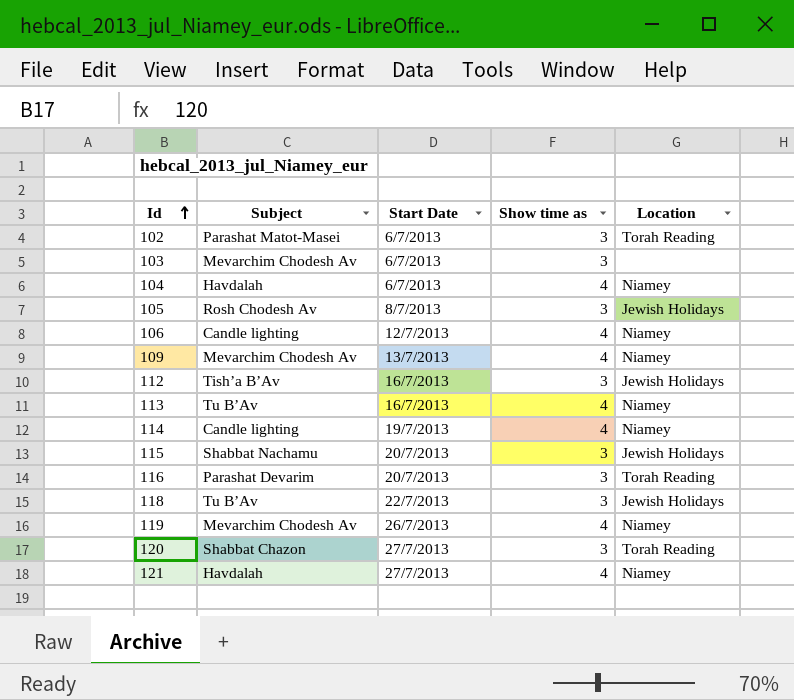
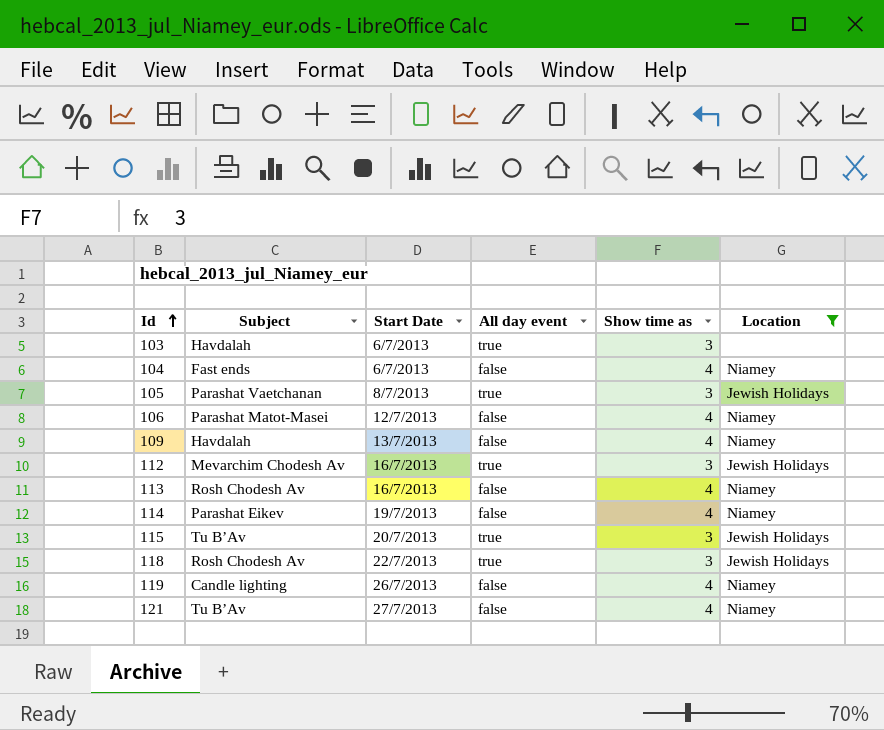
filter: none -> Location != Torah Reading
column All day event | position: none -> 4
103 | Subject: Mevarchim Chodesh Av -> Havdalah
104 | Subject: Havdalah -> Fast ends
105 | Subject: Rosh Chodesh Av -> Parashat Vaetchanan
106 | Subject: Candle lighting -> Parashat Matot-Masei
109 | Subject: Mevarchim Chodesh Av -> Havdalah
112 | Subject: Tish’a B’Av -> Mevarchim Chodesh Av
113 | Subject: Tu B’Av -> Rosh Chodesh Av
114 | Subject: Candle lighting -> Parashat Eikev
115 | Subject: Shabbat Nachamu -> Tu B’Av
118 | Subject: Tu B’Av -> Rosh Chodesh Av
119 | Subject: Mevarchim Chodesh Av -> Candle lighting
121 | Subject: Havdalah -> Tu B’Av

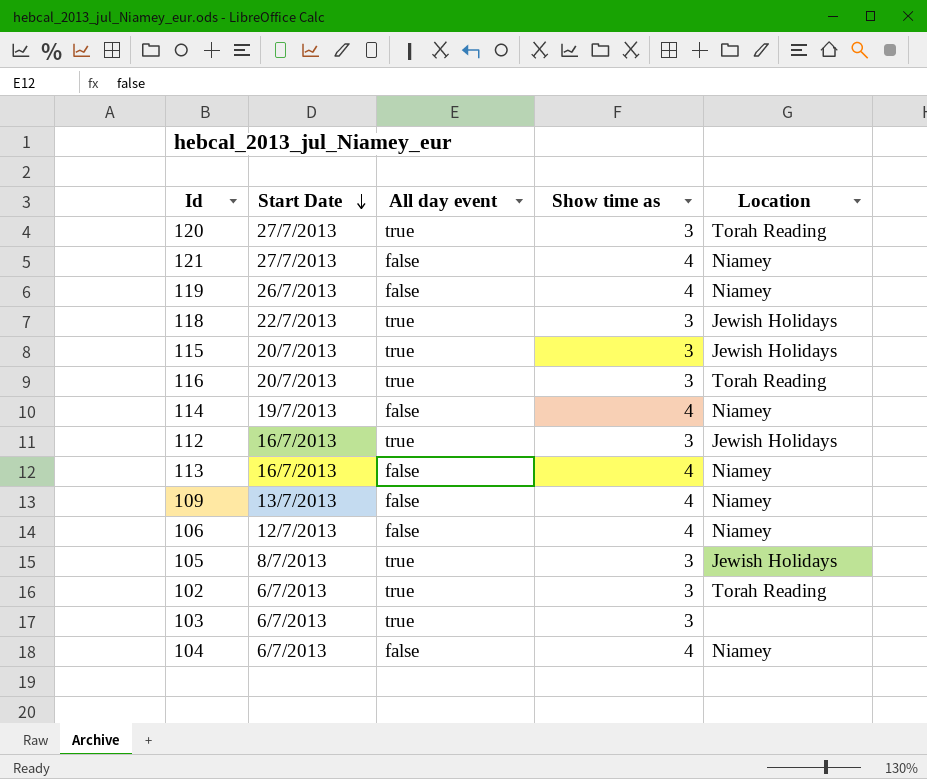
filter: Location != Torah Reading -> none
row order: Id ascending -> Start Date descending
column Subject | position: 2 -> none

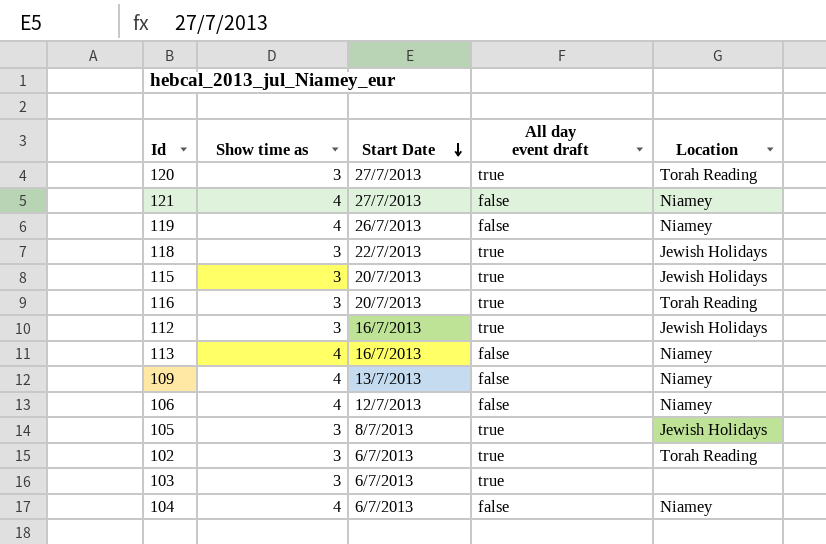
column Show time as | position: 4 -> 2
column name: All day event -> All day event draft
row 114: 19/7/2013 | false | 4 | Niamey -> none

